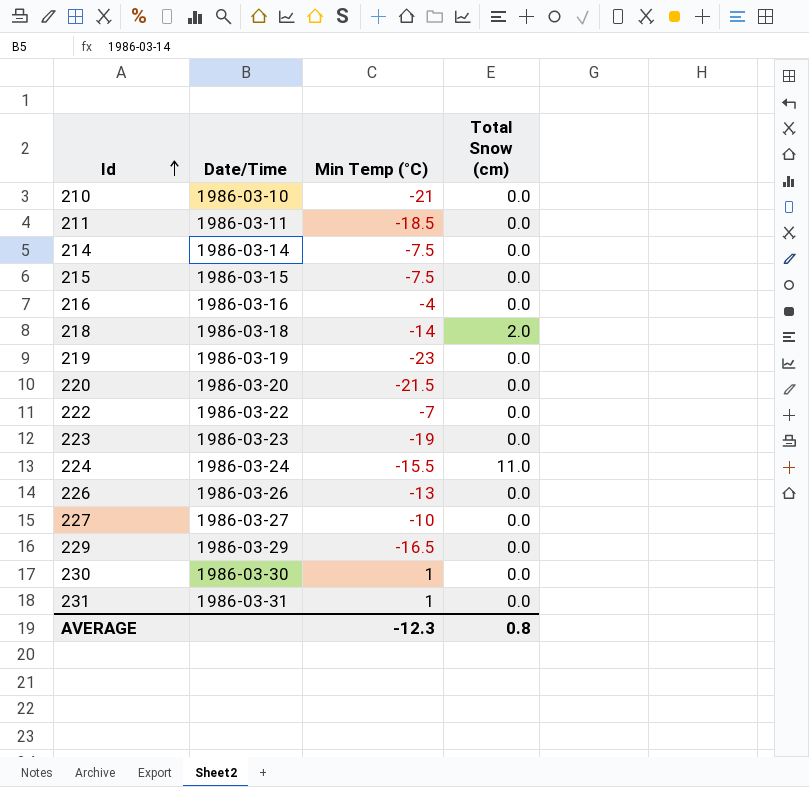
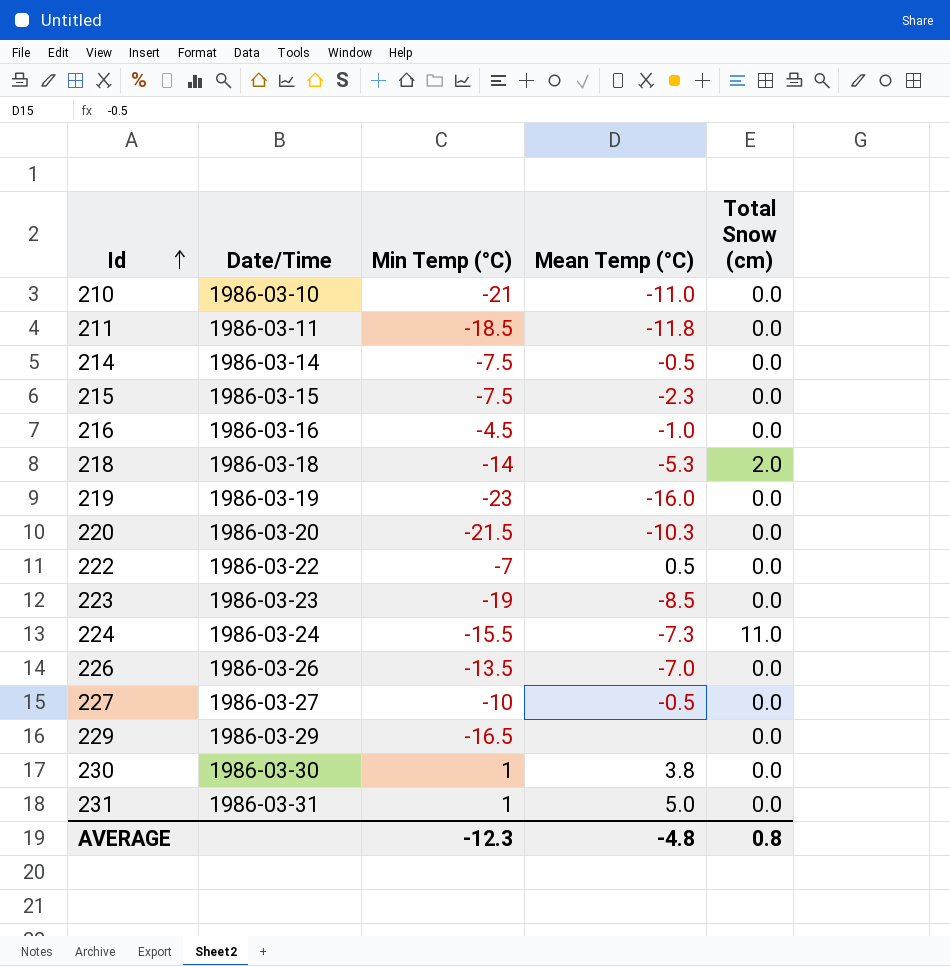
column Mean Temp (°C) | position: none -> 4
216 | Min Temp (°C): -4 -> -4.5
226 | Min Temp (°C): -13 -> -13.5

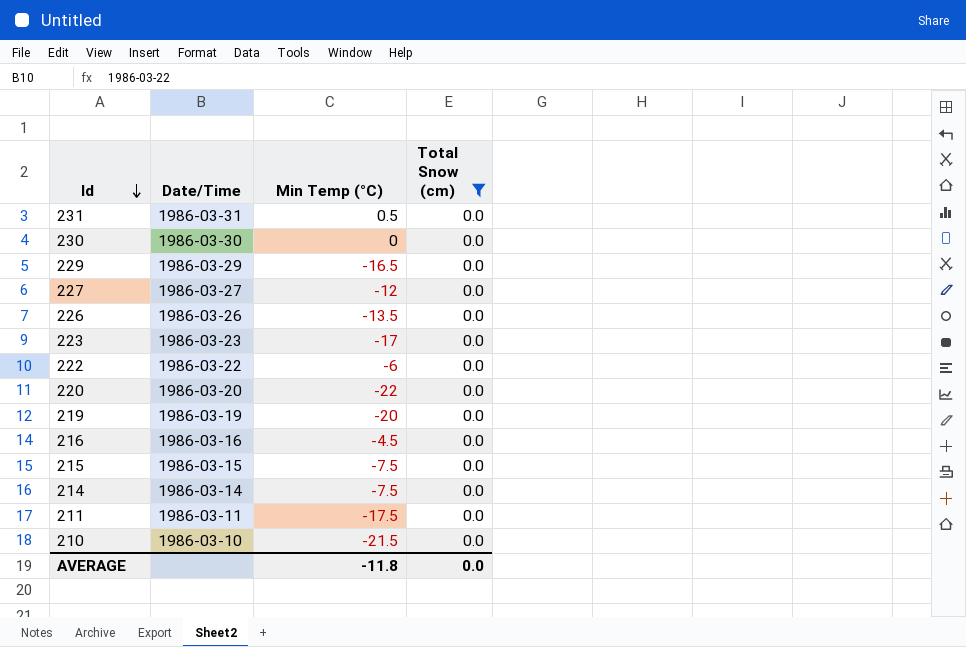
filter: none -> Total Snow (cm) = 0.0
row order: Id ascending -> Id descending
column Mean Temp (°C) | position: 4 -> none
231 | Min Temp (°C): 1 -> 0.5
230 | Min Temp (°C): 1 -> 0
227 | Min Temp (°C): -10 -> -12
223 | Min Temp (°C): -19 -> -17
222 | Min Temp (°C): -7 -> -6
220 | Min Temp (°C): -21.5 -> -22
219 | Min Temp (°C): -23 -> -20
211 | Min Temp (°C): -18.5 -> -17.5
210 | Min Temp (°C): -21 -> -21.5
AVERAGE | Min Temp (°C): -12.3 -> -11.8
AVERAGE | Total Snow (cm): 0.8 -> 0.0

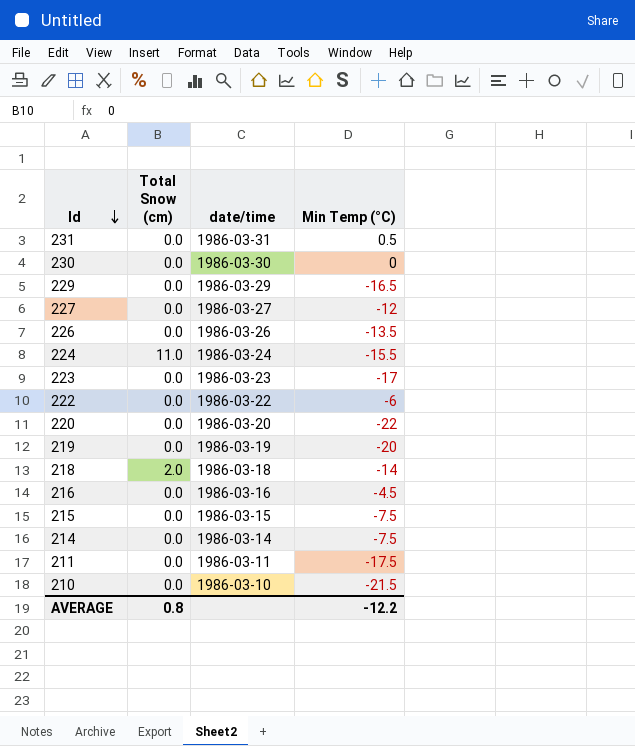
filter: Total Snow (cm) = 0.0 -> none
column Total Snow (cm) | position: 4 -> 2
column name: Date/Time -> date/time
AVERAGE | Total Snow (cm): 0.0 -> 0.8
AVERAGE | Min Temp (°C): -11.8 -> -12.2

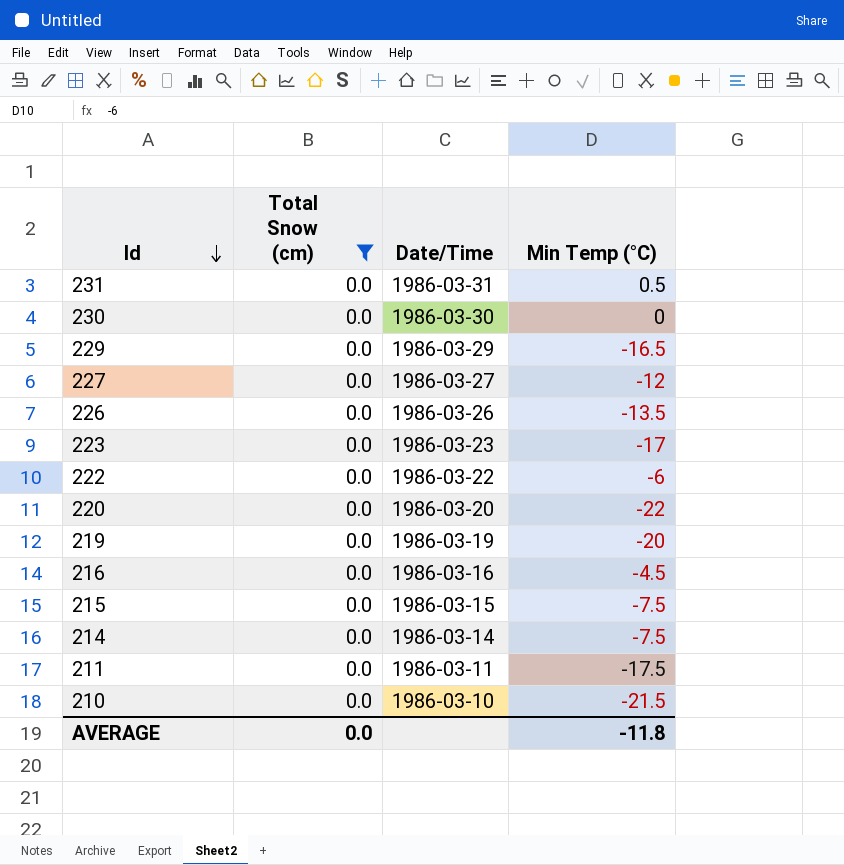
filter: none -> Total Snow (cm) = 0.0
column name: date/time -> Date/Time
AVERAGE | Total Snow (cm): 0.8 -> 0.0
AVERAGE | Min Temp (°C): -12.2 -> -11.8

